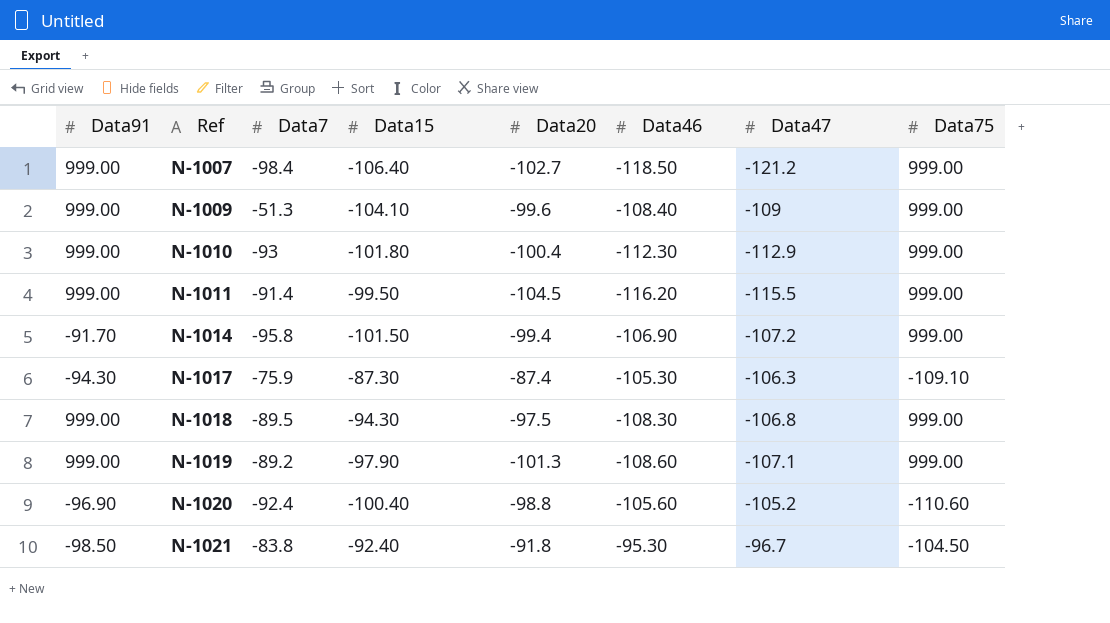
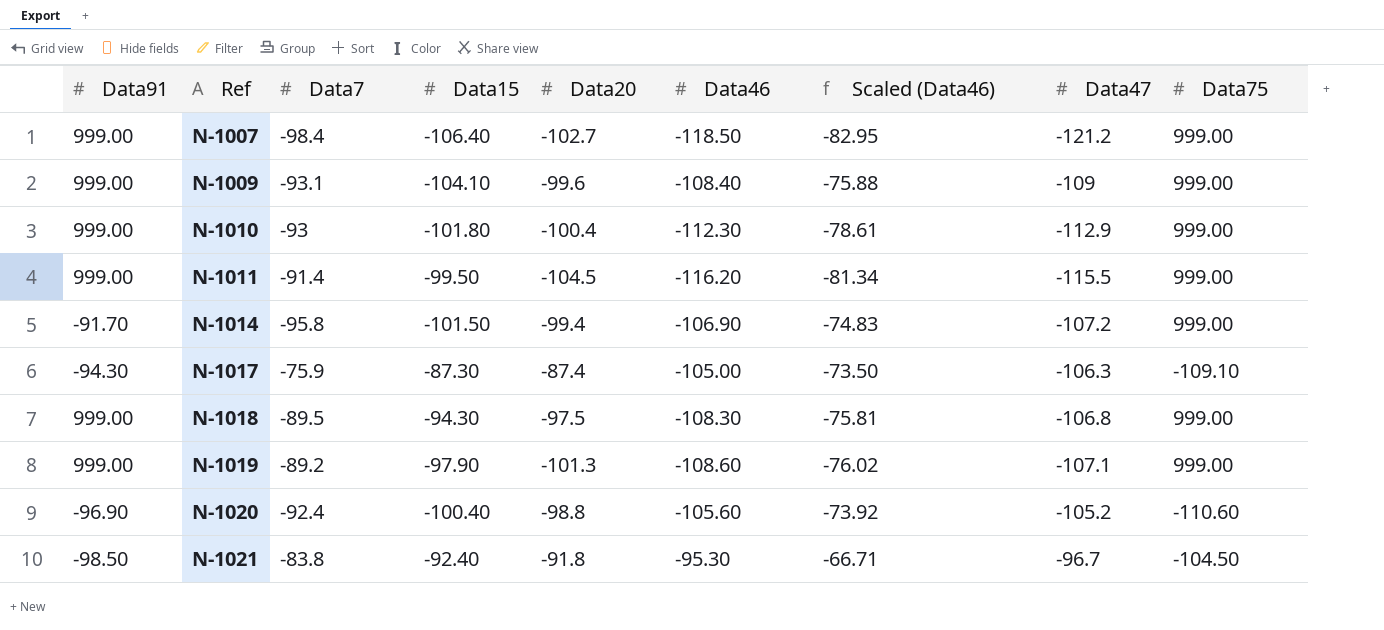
column Scaled (Data46) | formula: none -> [Data46] * 0.7
N-1009 | Data7: -51.3 -> -93.1
N-1017 | Data46: -105.30 -> -105.00

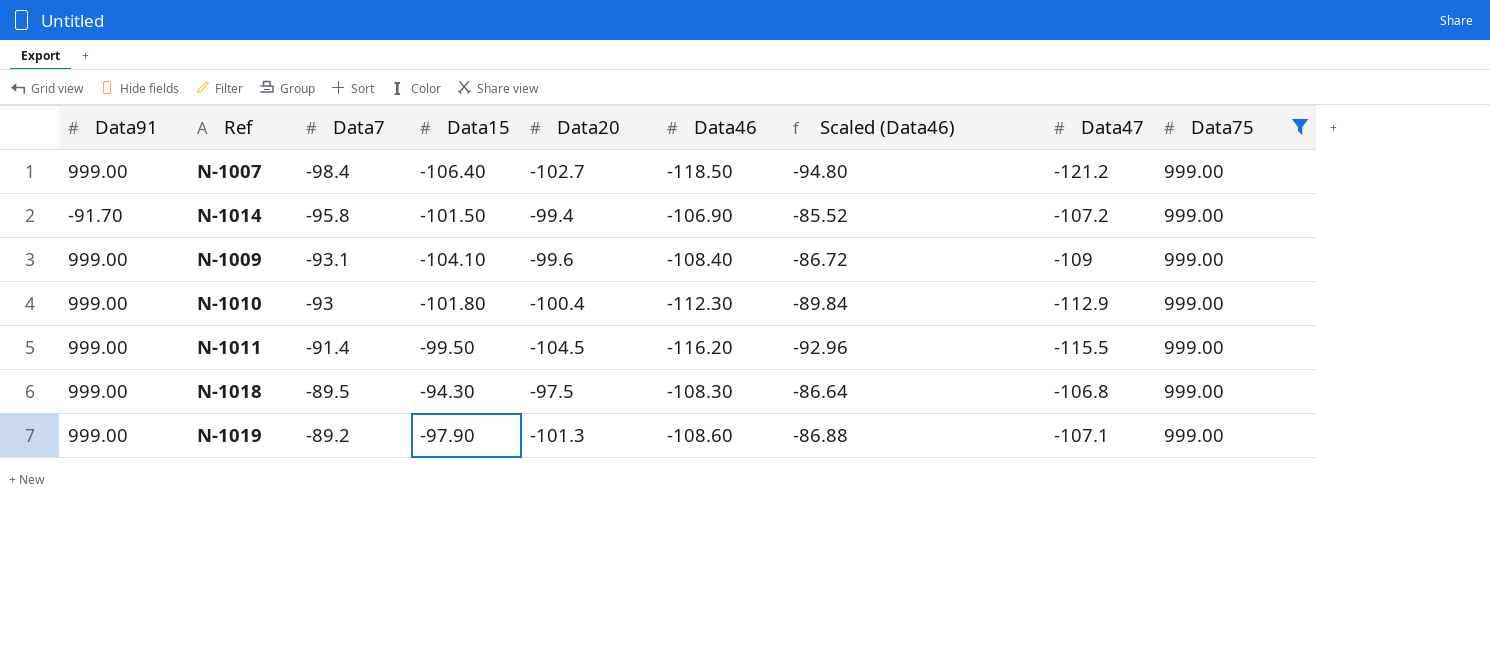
filter: none -> Data75 = 999.00
row order: Ref ascending -> Data7 ascending
column Scaled (Data46) | formula: [Data46] * 0.7 -> [Data46] * 0.8

